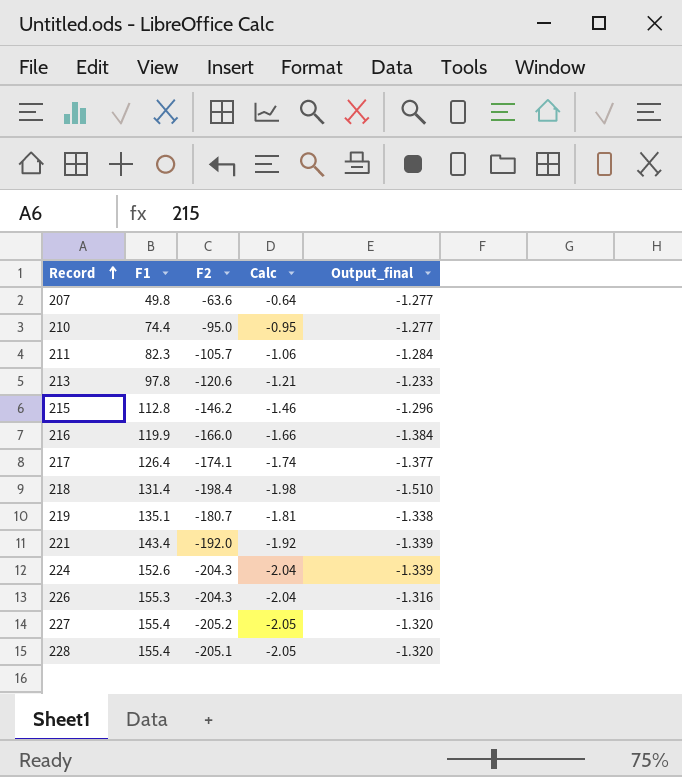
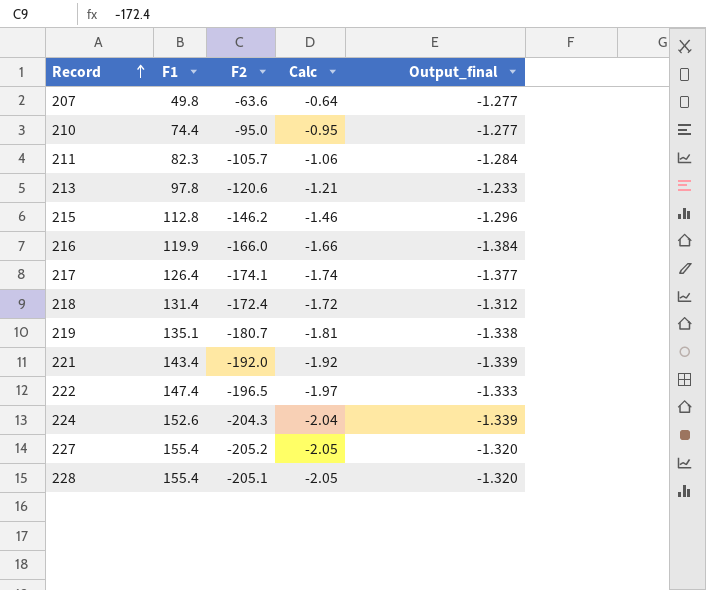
row 226: 155.3 | -204.3 | -2.04 | -1.316 -> none
218 | F2: -198.4 -> -172.4
218 | Calc: -1.98 -> -1.72
218 | Output_final: -1.510 -> -1.312
row 222: none -> 147.4 | -196.5 | -1.97 | -1.333

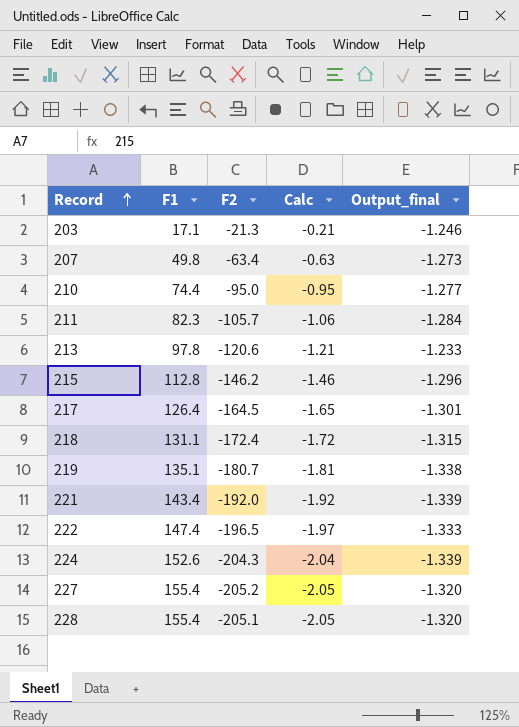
row 216: 119.9 | -166.0 | -1.66 | -1.384 -> none
row 203: none -> 17.1 | -21.3 | -0.21 | -1.246
207 | F2: -63.6 -> -63.4
207 | Calc: -0.64 -> -0.63
207 | Output_final: -1.277 -> -1.273
217 | F2: -174.1 -> -164.5
217 | Calc: -1.74 -> -1.65
217 | Output_final: -1.377 -> -1.301
218 | F1: 131.4 -> 131.1
218 | Output_final: -1.312 -> -1.315

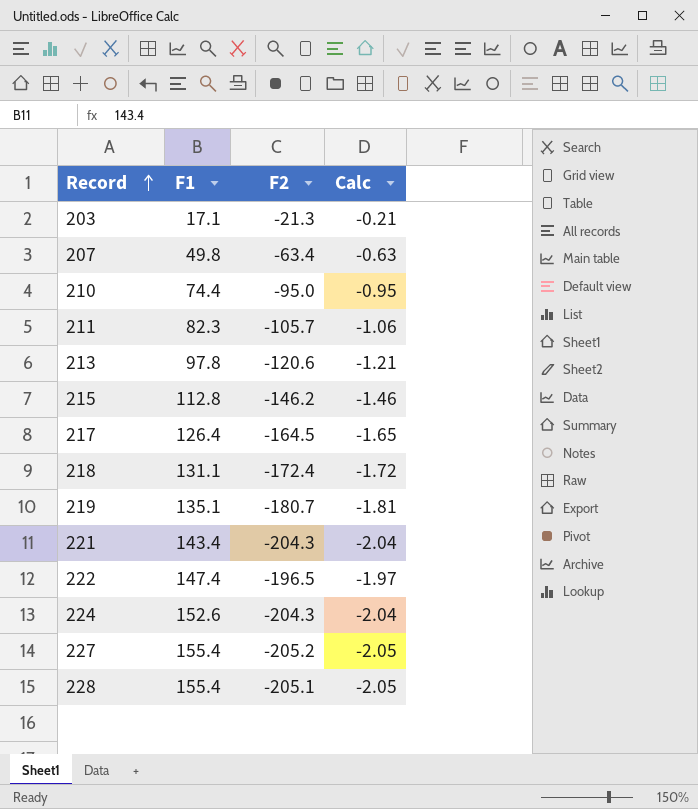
column Output_final | formula: [F2] / [F1] -> none
221 | F2: -192.0 -> -204.3
221 | Calc: -1.92 -> -2.04

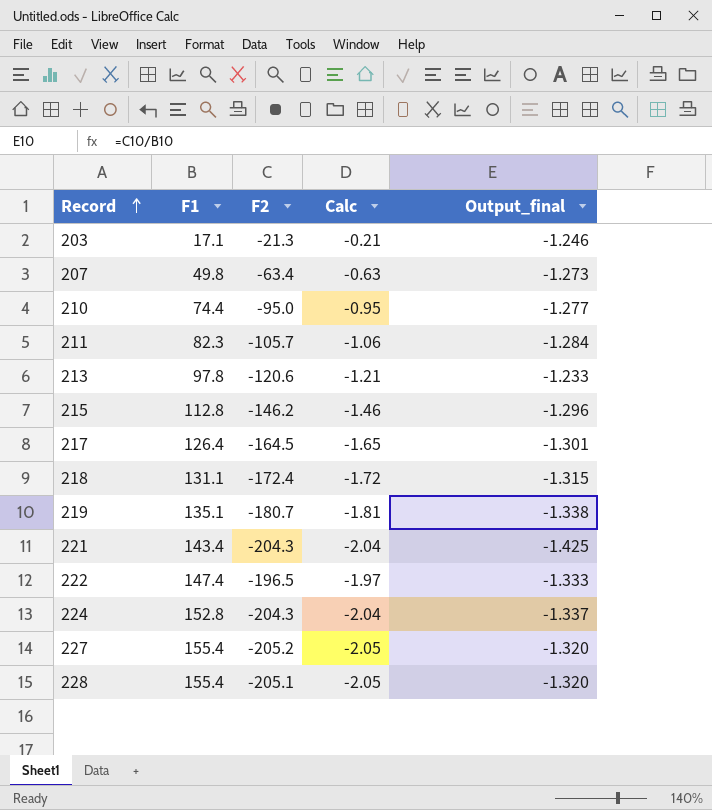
column Output_final | formula: none -> [F2] / [F1]
224 | F1: 152.6 -> 152.8

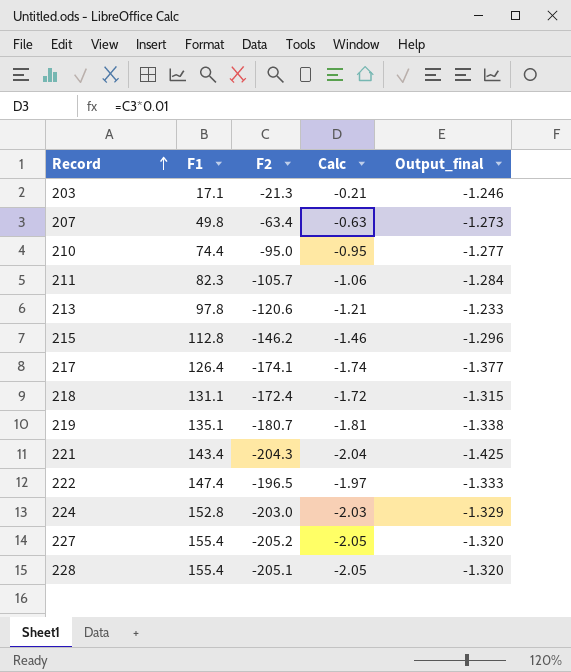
217 | F2: -164.5 -> -174.1
217 | Calc: -1.65 -> -1.74
217 | Output_final: -1.301 -> -1.377
224 | F2: -204.3 -> -203.0
224 | Calc: -2.04 -> -2.03
224 | Output_final: -1.337 -> -1.329

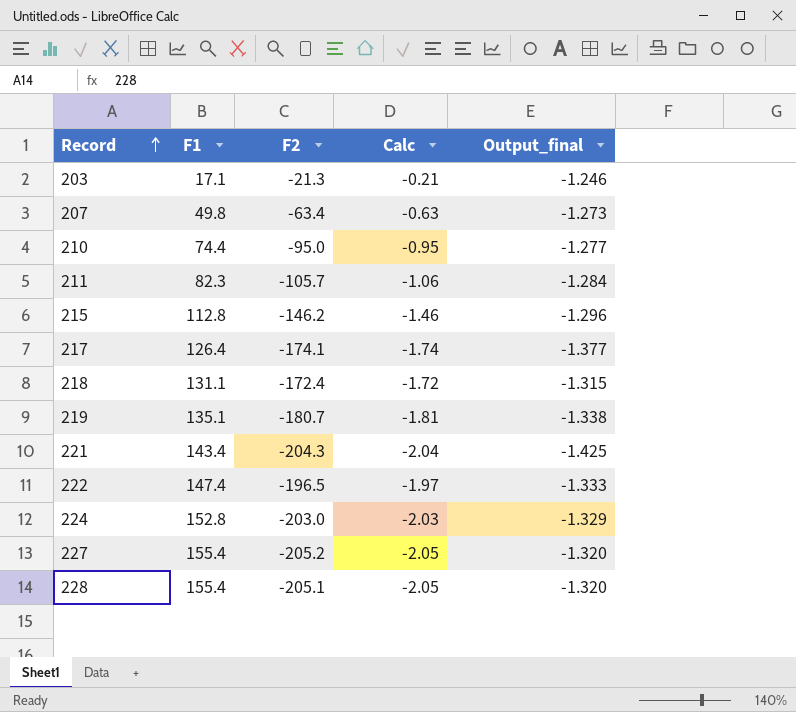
row 213: 97.8 | -120.6 | -1.21 | -1.233 -> none

